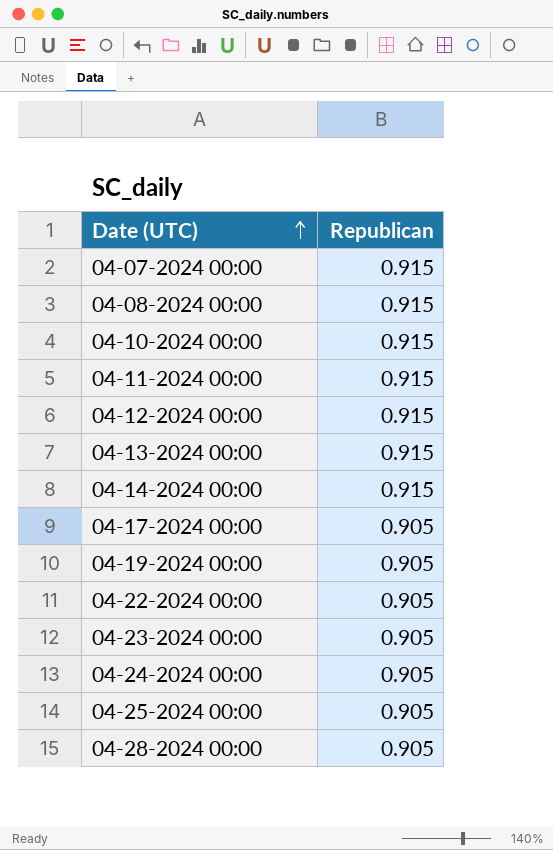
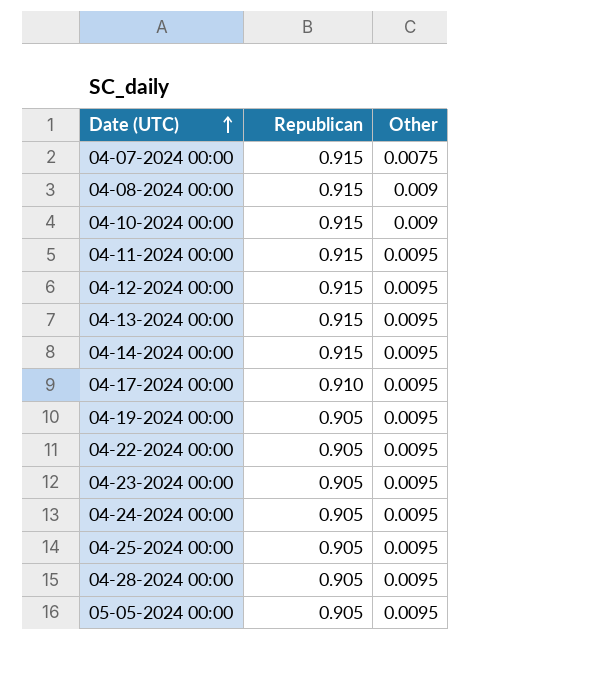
column Other | position: none -> 3
04-17-2024 00:00 | Republican: 0.905 -> 0.910
row 05-05-2024 00:00: none -> 0.905 | 0.0095

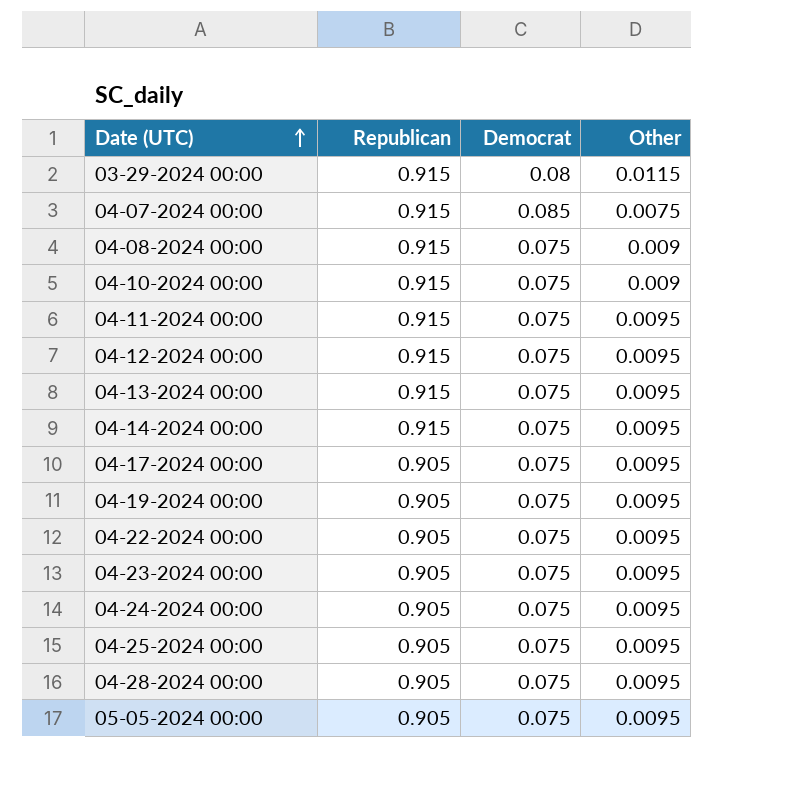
column Democrat | position: none -> 3
row 03-29-2024 00:00: none -> 0.915 | 0.08 | 0.0115
04-17-2024 00:00 | Republican: 0.910 -> 0.905

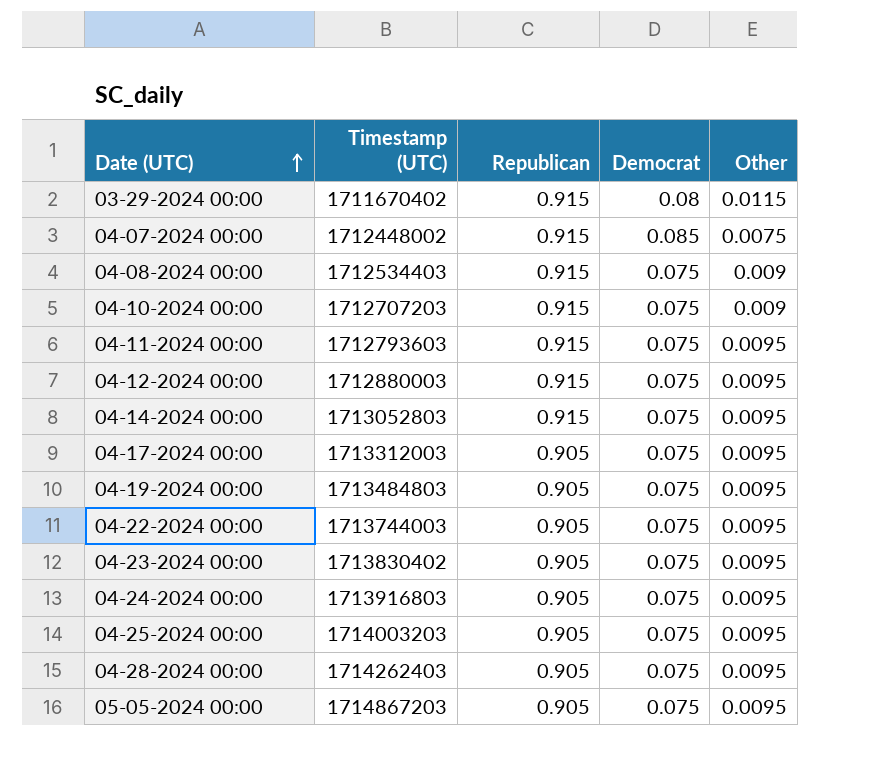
column Timestamp (UTC) | position: none -> 2
row 04-13-2024 00:00: 0.915 | 0.075 | 0.0095 -> none

